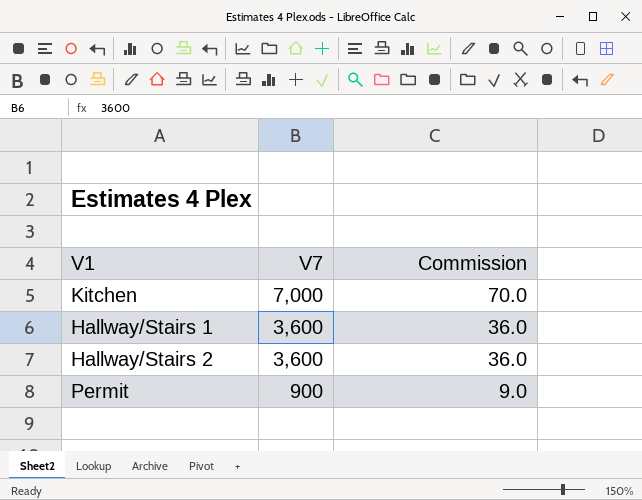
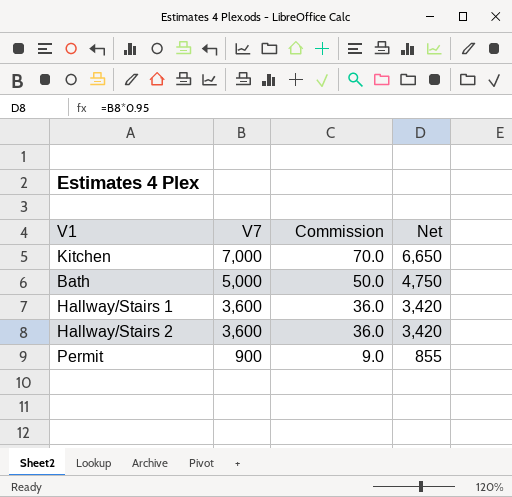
column Net | formula: none -> [V7] * 0.95
row Bath: none -> 5,000 | 50.0 | 4,750

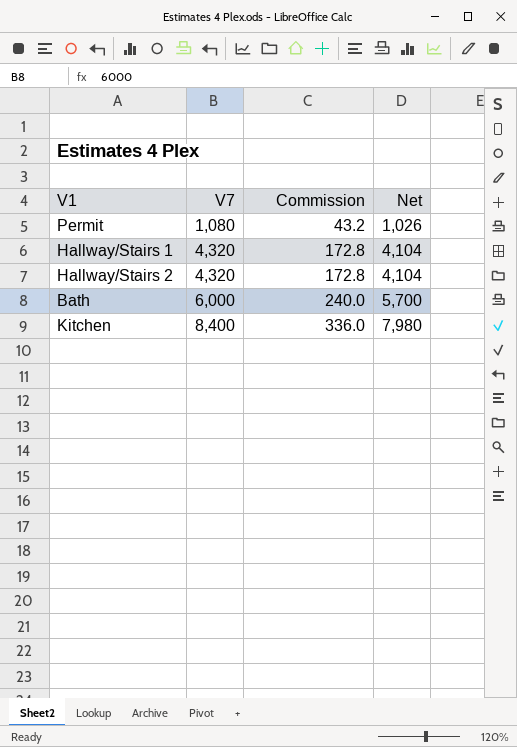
row order: V7 descending -> V7 ascending
column Commission | formula: [V7] * 0.01 -> [V7] * 0.04
Permit | V7: 900 -> 1,080
Permit | Net: 855 -> 1,026
Hallway/Stairs 1 | V7: 3,600 -> 4,320
Hallway/Stairs 1 | Net: 3,420 -> 4,104
Hallway/Stairs 2 | V7: 3,600 -> 4,320
Hallway/Stairs 2 | Net: 3,420 -> 4,104
Bath | V7: 5,000 -> 6,000
Bath | Net: 4,750 -> 5,700
Kitchen | V7: 7,000 -> 8,400
Kitchen | Net: 6,650 -> 7,980

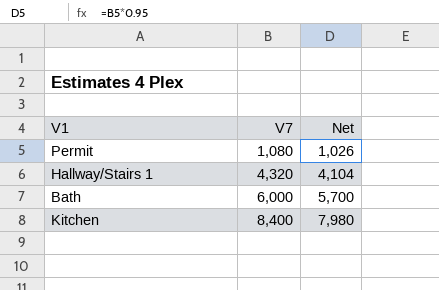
column Commission | formula: [V7] * 0.04 -> none
row Hallway/Stairs 2: 4,320 | 172.8 | 4,104 -> none

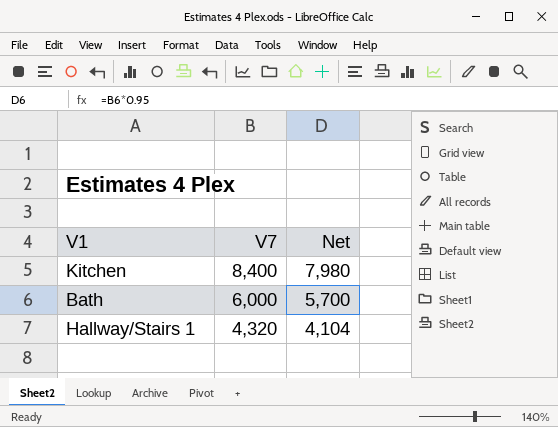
row order: V7 ascending -> V7 descending
row Permit: 1,080 | 1,026 -> none

